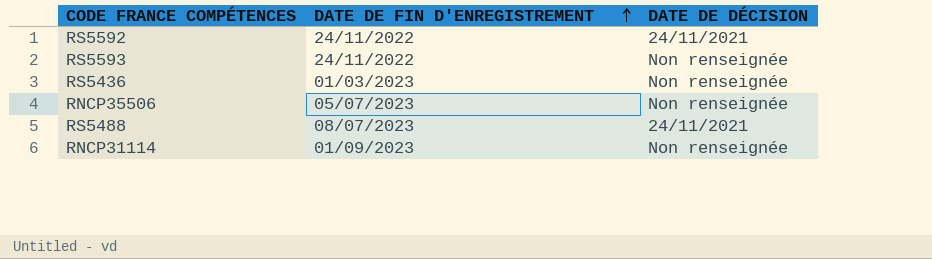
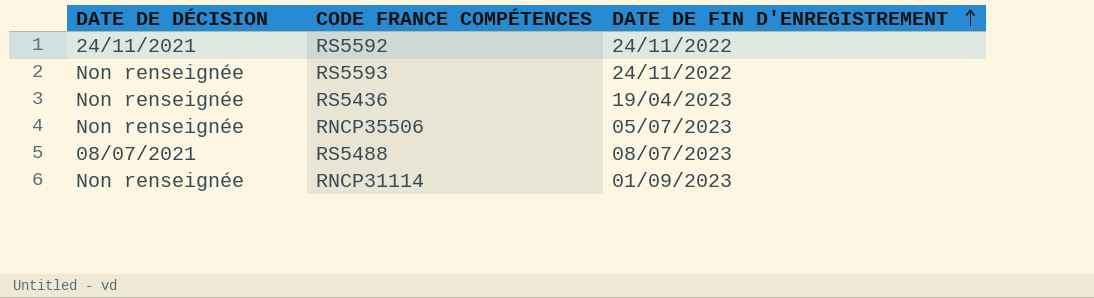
column DATE DE DÉCISION | position: 3 -> 1
RS5436 | DATE DE FIN D'ENREGISTREMENT: 01/03/2023 -> 19/04/2023
RS5488 | DATE DE DÉCISION: 24/11/2021 -> 08/07/2021

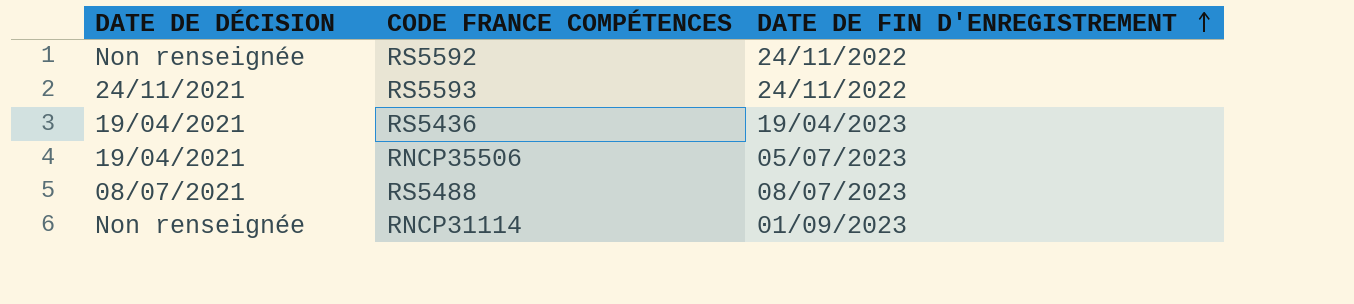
RS5592 | DATE DE DÉCISION: 24/11/2021 -> Non renseignée
RS5593 | DATE DE DÉCISION: Non renseignée -> 24/11/2021
RS5436 | DATE DE DÉCISION: Non renseignée -> 19/04/2021
RNCP35506 | DATE DE DÉCISION: Non renseignée -> 19/04/2021

